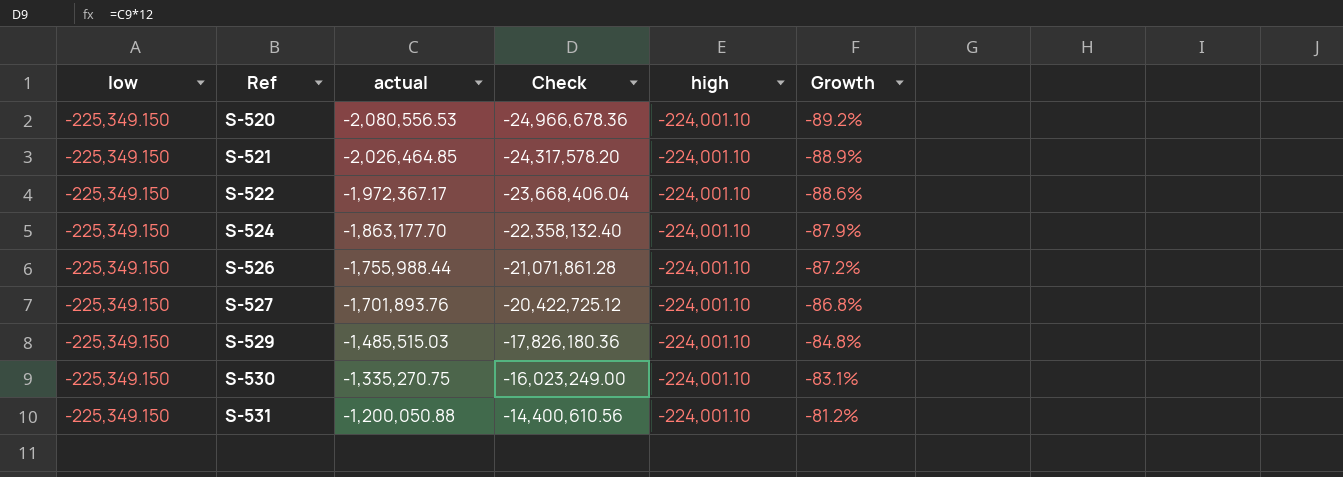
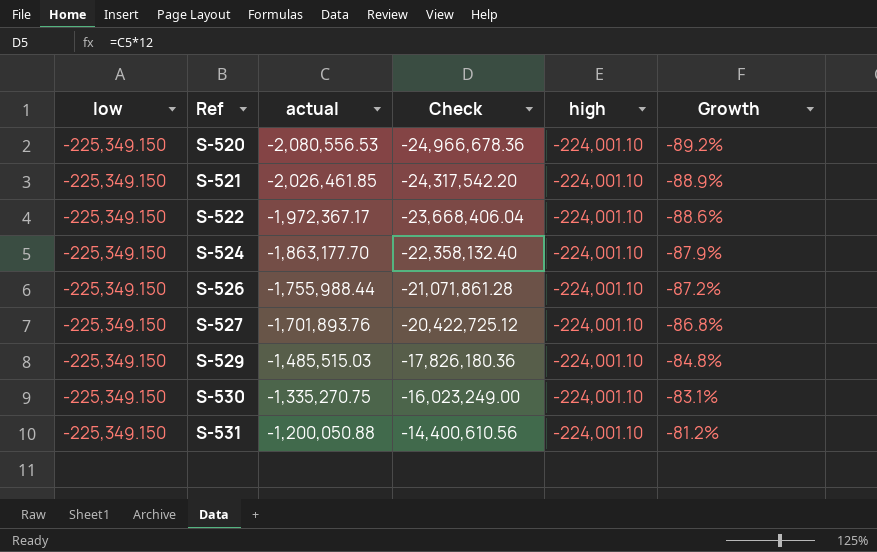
S-521 | actual: -2,026,464.85 -> -2,026,461.85
S-521 | Check: -24,317,578.20 -> -24,317,542.20

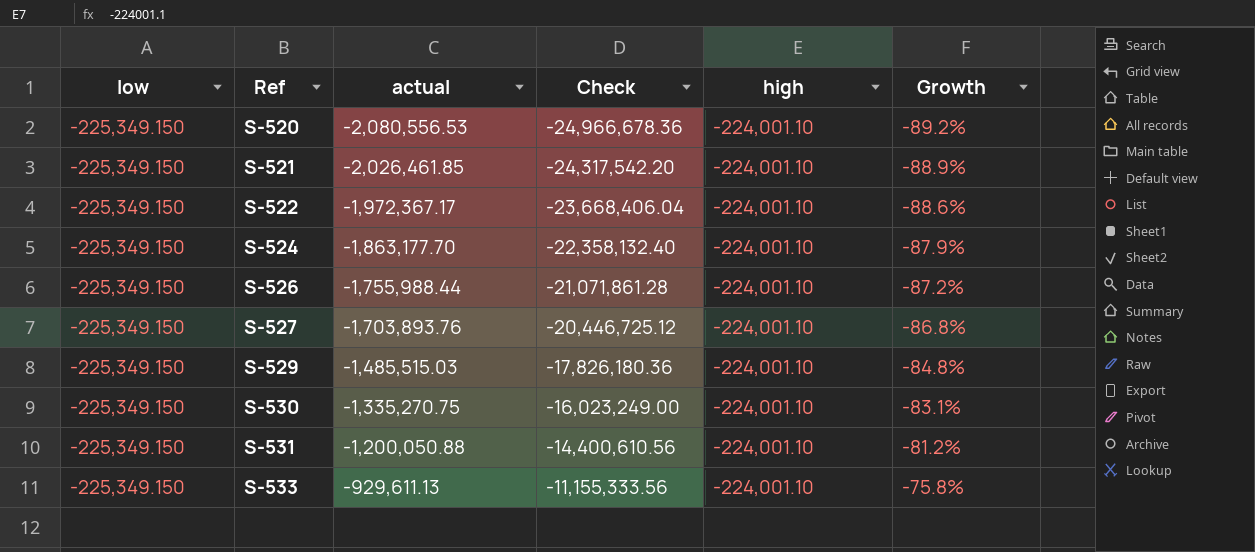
S-527 | actual: -1,701,893.76 -> -1,703,893.76
S-527 | Check: -20,422,725.12 -> -20,446,725.12
row S-533: none -> -225,349.150 | -929,611.13 | -11,155,333.56 | -224,001.10 | -75.8%

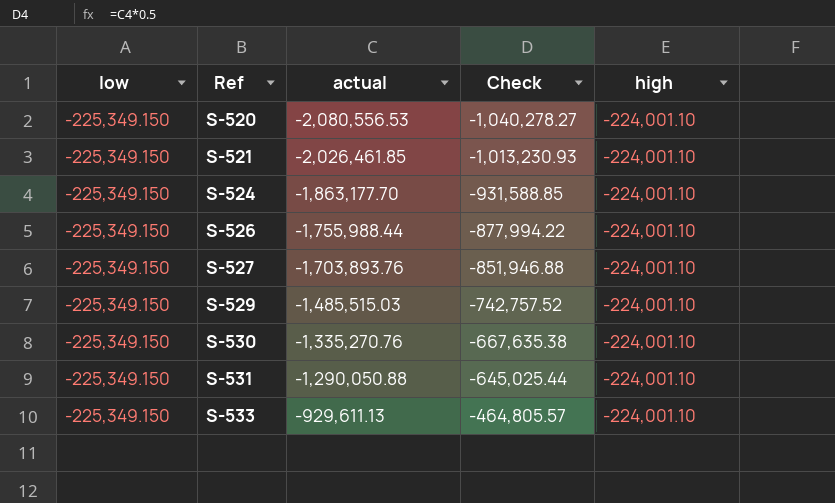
column Growth | formula: ([low] - [actual]) / [actual] -> none
column Check | formula: [actual] * 12 -> [actual] * 0.5
row S-522: -225,349.150 | -1,972,367.17 | -23,668,406.04 | -224,001.10 | -88.6% -> none
S-530 | actual: -1,335,270.75 -> -1,335,270.76
S-531 | actual: -1,200,050.88 -> -1,290,050.88

